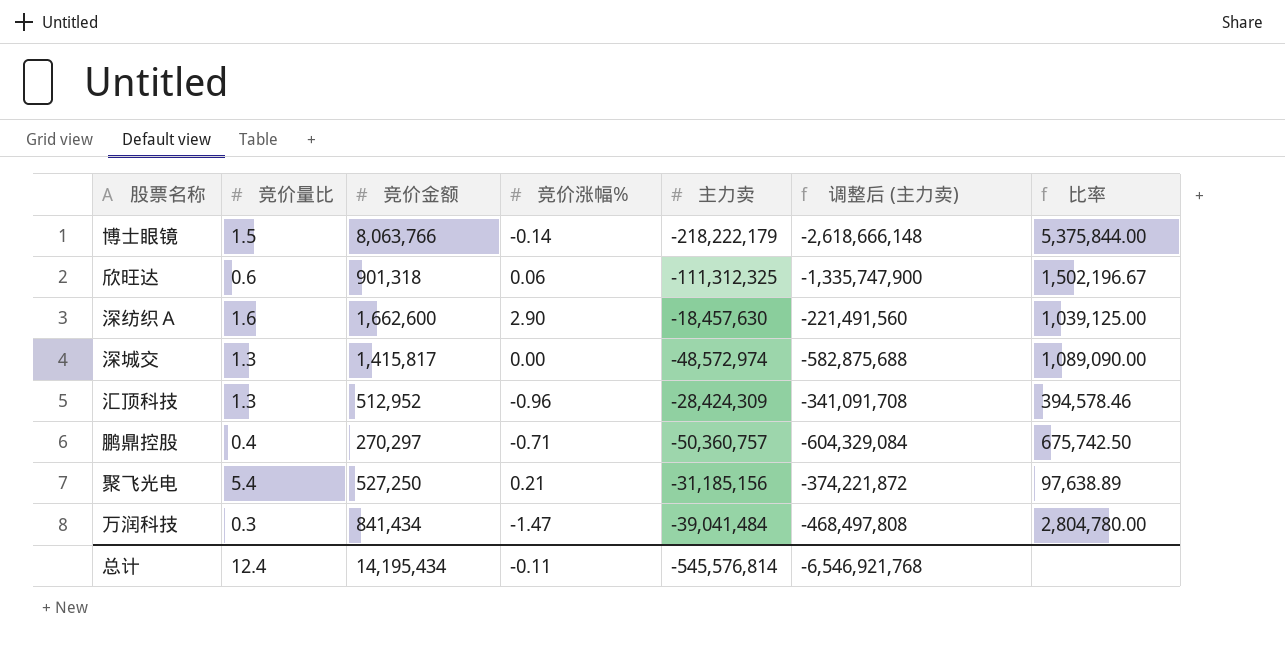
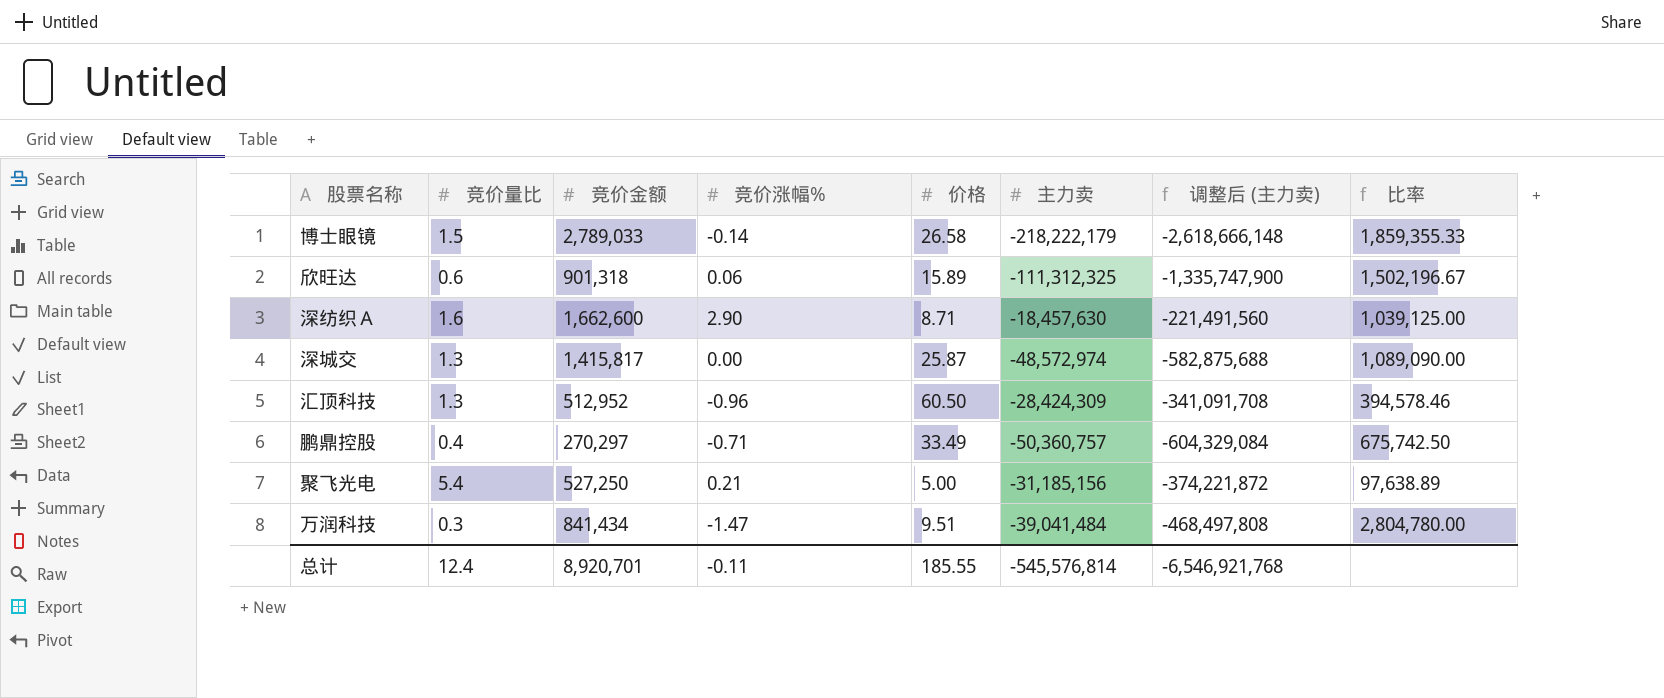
column 价格 | position: none -> 5
博士眼镜 | 竞价金额: 8,063,766 -> 2,789,033
博士眼镜 | 比率: 5,375,844.00 -> 1,859,355.33
总计 | 竞价金额: 14,195,434 -> 8,920,701

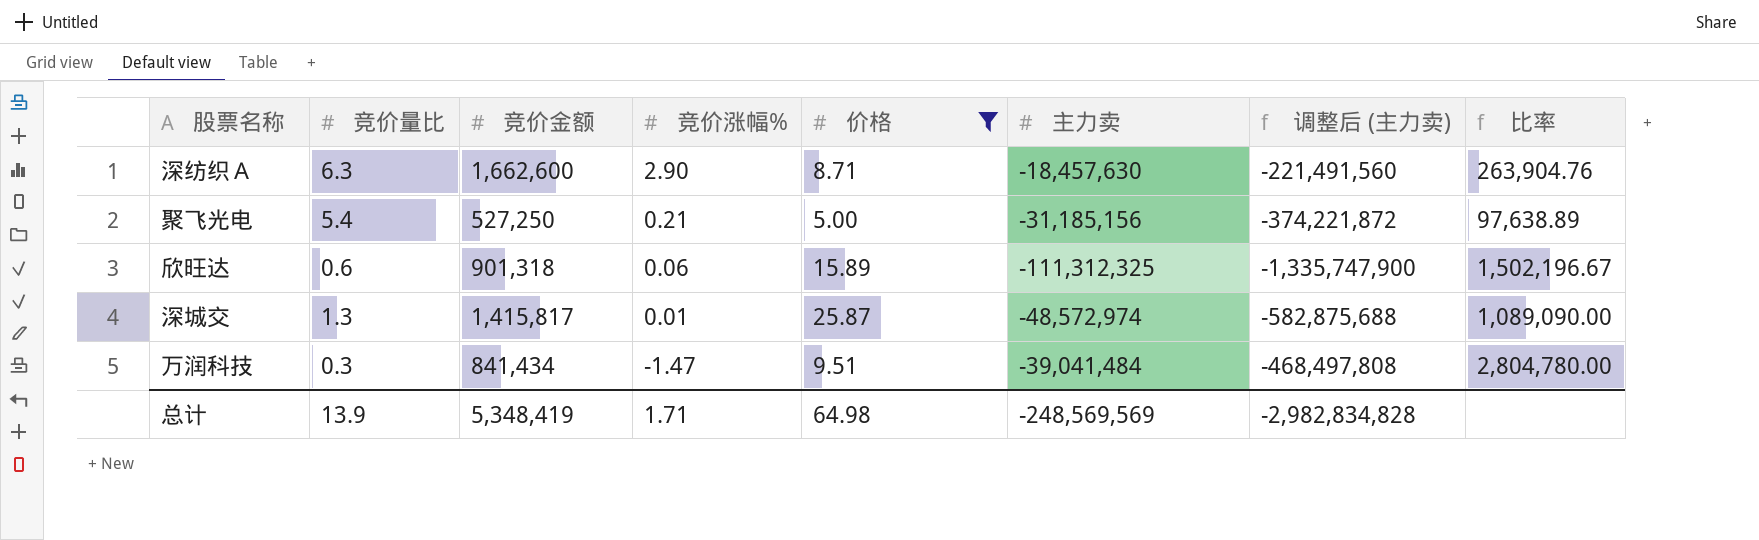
filter: none -> 价格 <= 25.87
row order: none -> 竞价涨幅% descending
深纺织Ａ | 竞价量比: 1.6 -> 6.3
深纺织Ａ | 比率: 1,039,125.00 -> 263,904.76
深城交 | 竞价涨幅%: 0.00 -> 0.01
总计 | 竞价量比: 12.4 -> 13.9
总计 | 竞价金额: 8,920,701 -> 5,348,419
总计 | 竞价涨幅%: -0.11 -> 1.71
总计 | 价格: 185.55 -> 64.98
总计 | 主力卖: -545,576,814 -> -248,569,569
总计 | 调整后 (主力卖): -6,546,921,768 -> -2,982,834,828

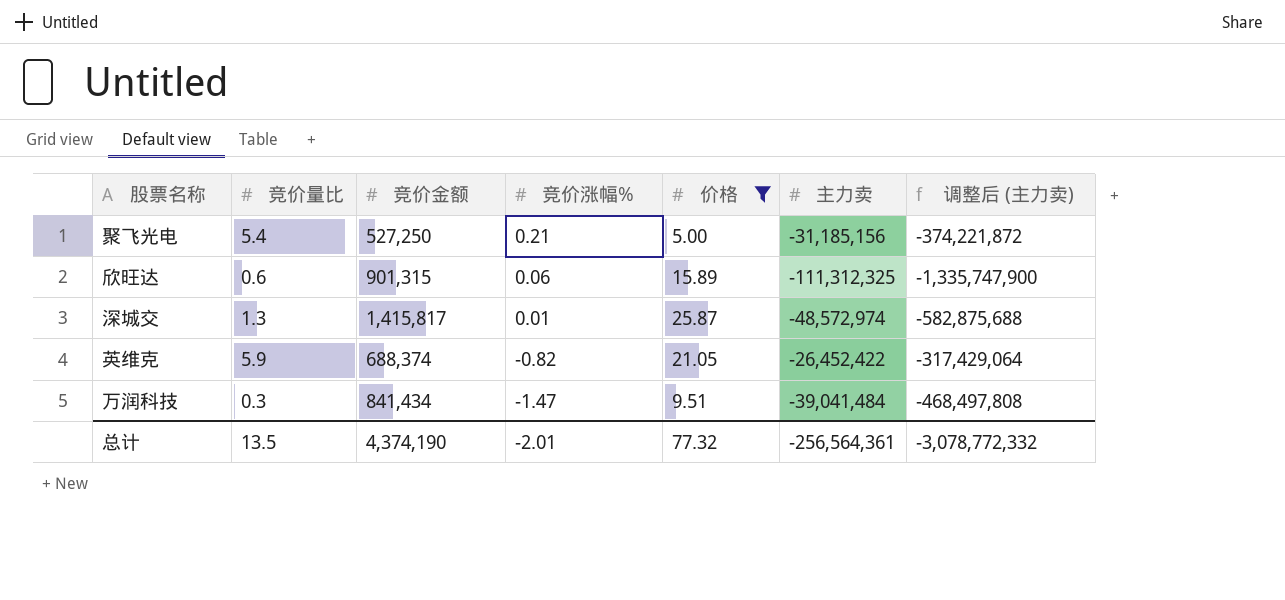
column 比率 | formula: [竞价金额] / [竞价量比] -> none
row 深纺织Ａ: 6.3 | 1,662,600 | 2.90 | 8.71 | -18,457,630 | -221,491,560 | 263,904.76 -> none
欣旺达 | 竞价金额: 901,318 -> 901,315
row 英维克: none -> 5.9 | 688,374 | -0.82 | 21.05 | -26,452,422 | -317,429,064
总计 | 竞价量比: 13.9 -> 13.5
总计 | 竞价金额: 5,348,419 -> 4,374,190
总计 | 竞价涨幅%: 1.71 -> -2.01
总计 | 价格: 64.98 -> 77.32
总计 | 主力卖: -248,569,569 -> -256,564,361
总计 | 调整后 (主力卖): -2,982,834,828 -> -3,078,772,332

